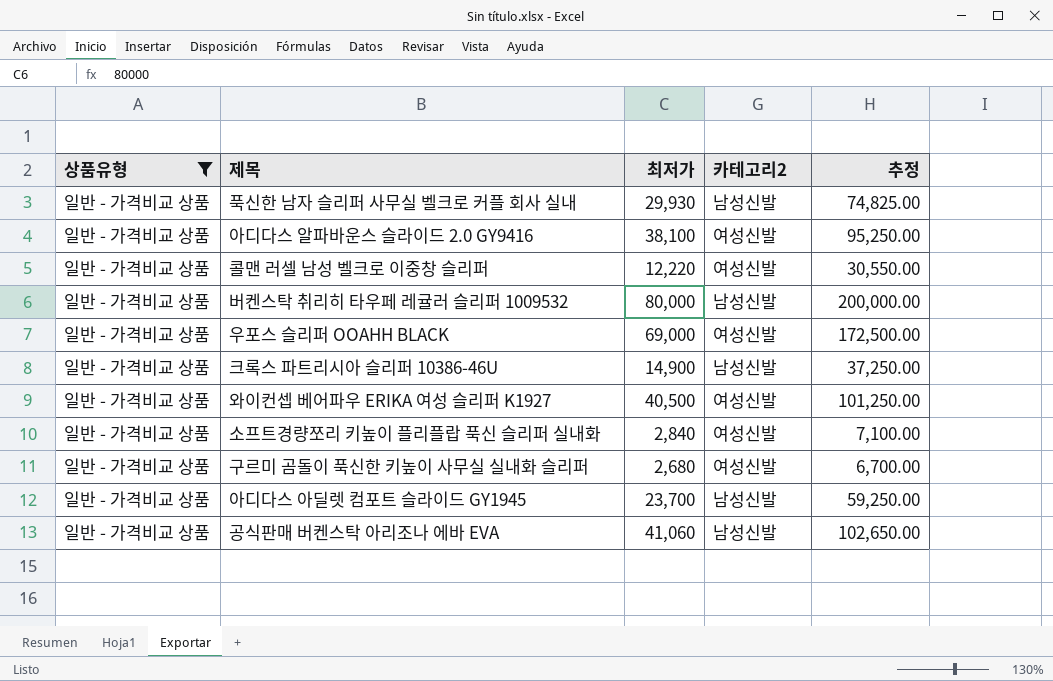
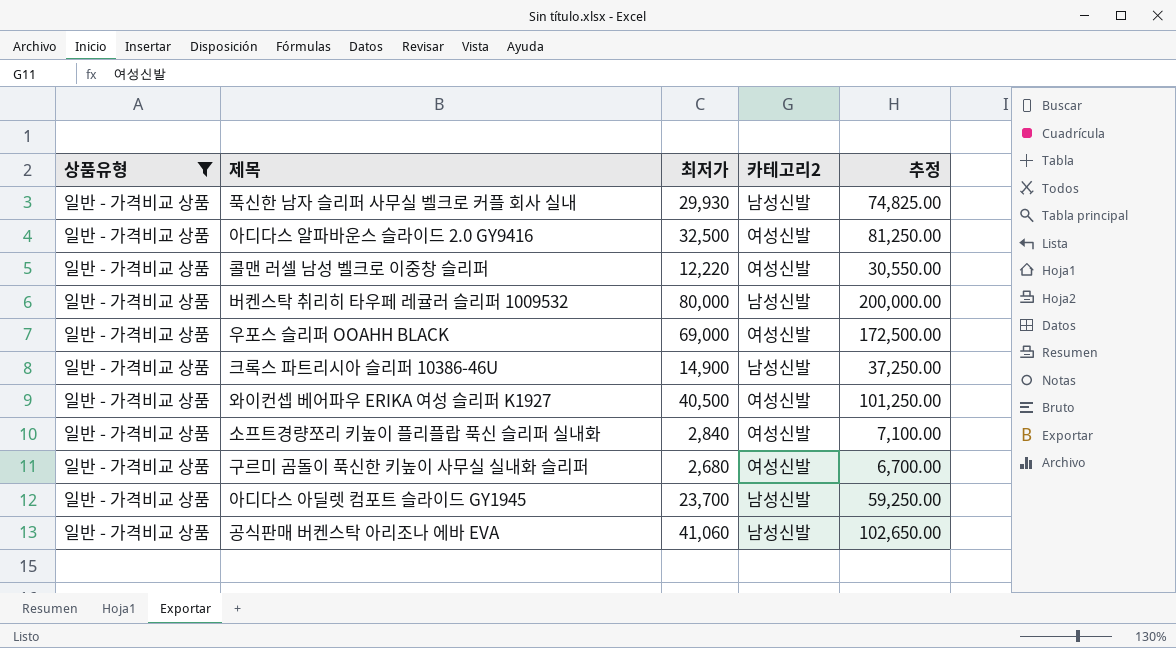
아디다스 알파바운스 슬라이드 2.0 GY9416 | 최저가: 38,100 -> 32,500
아디다스 알파바운스 슬라이드 2.0 GY9416 | 추정: 95,250.00 -> 81,250.00

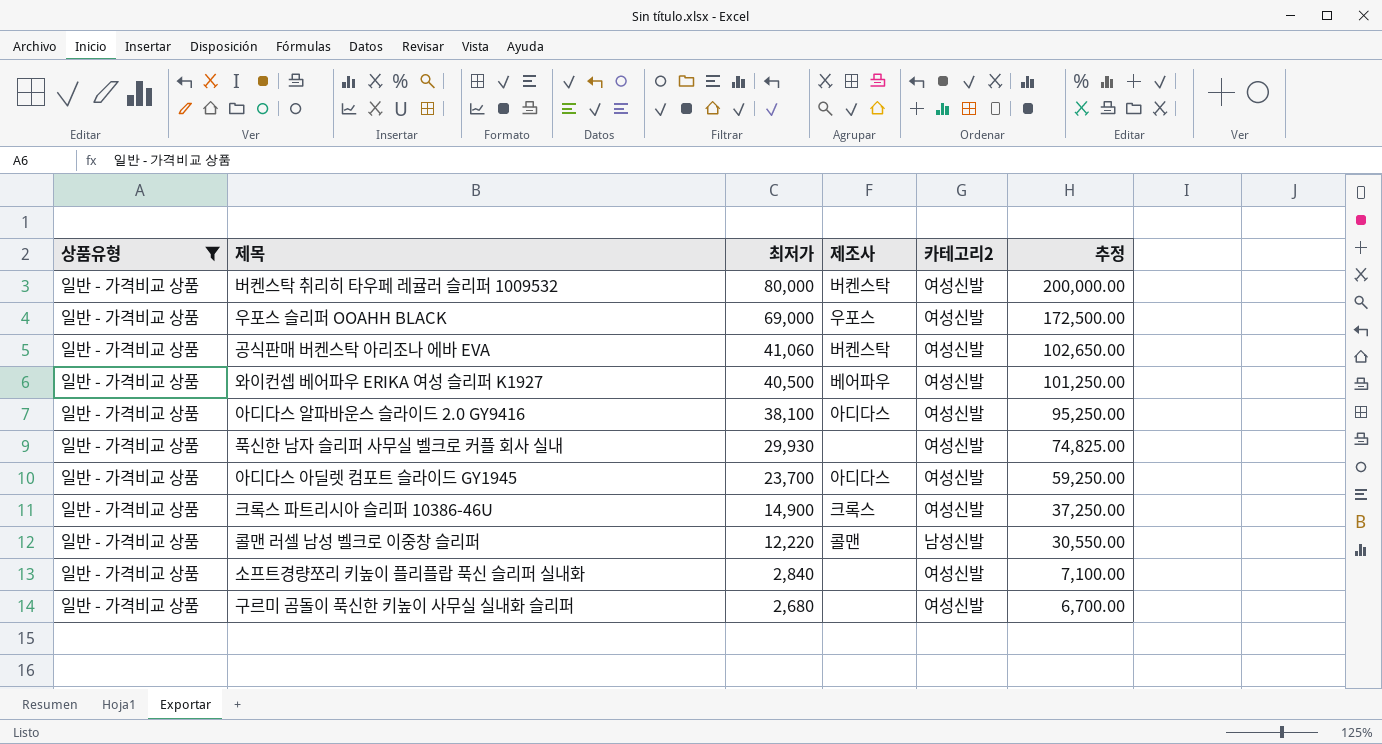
row order: none -> 최저가 descending
column 제조사 | position: none -> 4
버켄스탁 취리히 타우페 레귤러 슬리퍼 1009532 | 카테고리2: 남성신발 -> 여성신발
공식판매 버켄스탁 아리조나 에바 EVA | 카테고리2: 남성신발 -> 여성신발
아디다스 알파바운스 슬라이드 2.0 GY9416 | 최저가: 32,500 -> 38,100
아디다스 알파바운스 슬라이드 2.0 GY9416 | 추정: 81,250.00 -> 95,250.00
푹신한 남자 슬리퍼 사무실 벨크로 커플 회사 실내 | 카테고리2: 남성신발 -> 여성신발
아디다스 아딜렛 컴포트 슬라이드 GY1945 | 카테고리2: 남성신발 -> 여성신발
크록스 파트리시아 슬리퍼 10386-46U | 카테고리2: 남성신발 -> 여성신발
콜맨 러셀 남성 벨크로 이중창 슬리퍼 | 카테고리2: 여성신발 -> 남성신발

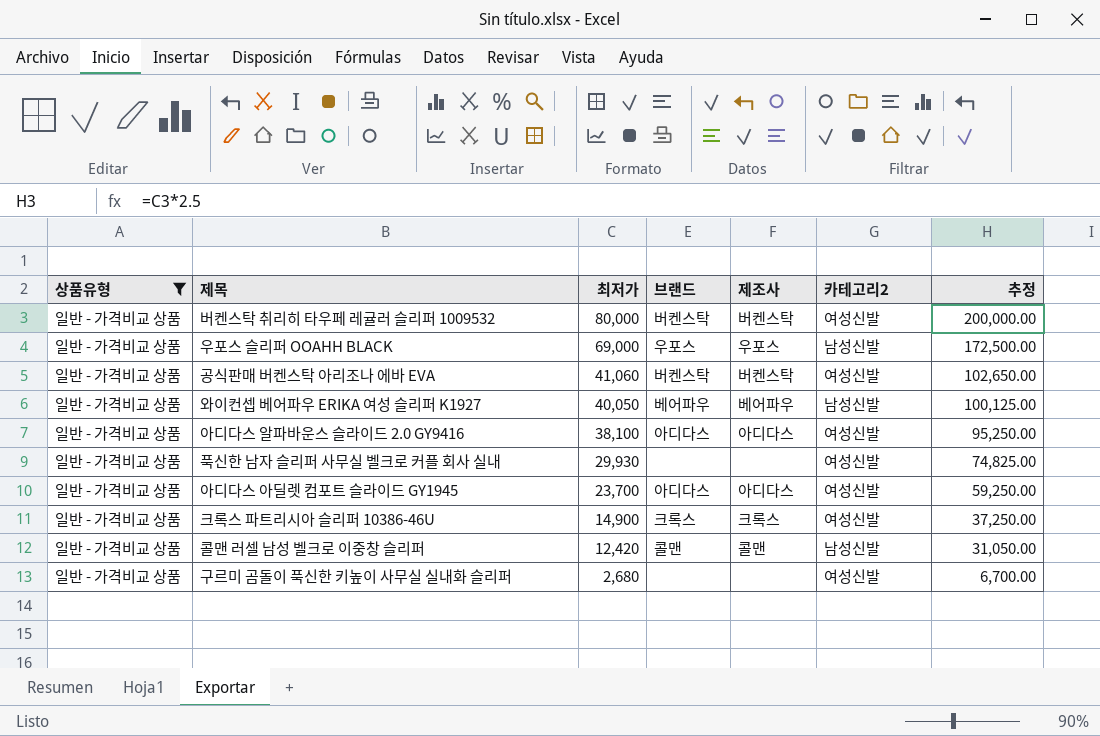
column 브랜드 | position: none -> 4
row 소프트경량쪼리 키높이 플리플랍 푹신 슬리퍼 실내화: 일반 - 가격비교 상품 | 2,840 | none | 여성신발 | 7,100.00 -> none
우포스 슬리퍼 OOAHH BLACK | 카테고리2: 여성신발 -> 남성신발
와이컨셉 베어파우 ERIKA 여성 슬리퍼 K1927 | 최저가: 40,500 -> 40,050
와이컨셉 베어파우 ERIKA 여성 슬리퍼 K1927 | 카테고리2: 여성신발 -> 남성신발
와이컨셉 베어파우 ERIKA 여성 슬리퍼 K1927 | 추정: 101,250.00 -> 100,125.00
콜맨 러셀 남성 벨크로 이중창 슬리퍼 | 최저가: 12,220 -> 12,420
콜맨 러셀 남성 벨크로 이중창 슬리퍼 | 추정: 30,550.00 -> 31,050.00

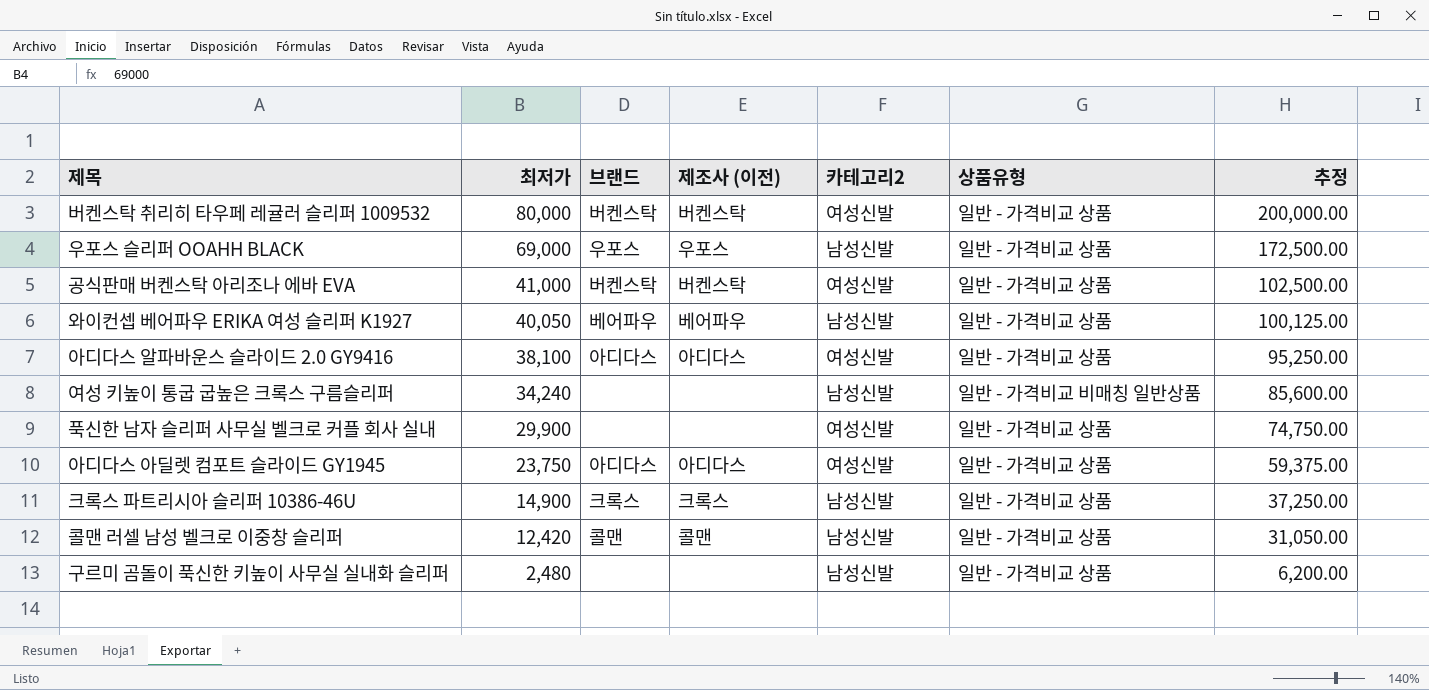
filter: 상품유형 = 일반 - 가격비교 상품 -> none
column name: 제조사 -> 제조사 (이전)
column 상품유형 | position: 1 -> 6
공식판매 버켄스탁 아리조나 에바 EVA | 최저가: 41,060 -> 41,000
공식판매 버켄스탁 아리조나 에바 EVA | 추정: 102,650.00 -> 102,500.00
푹신한 남자 슬리퍼 사무실 벨크로 커플 회사 실내 | 최저가: 29,930 -> 29,900
푹신한 남자 슬리퍼 사무실 벨크로 커플 회사 실내 | 추정: 74,825.00 -> 74,750.00
아디다스 아딜렛 컴포트 슬라이드 GY1945 | 최저가: 23,700 -> 23,750
아디다스 아딜렛 컴포트 슬라이드 GY1945 | 추정: 59,250.00 -> 59,375.00
크록스 파트리시아 슬리퍼 10386-46U | 카테고리2: 여성신발 -> 남성신발
구르미 곰돌이 푹신한 키높이 사무실 실내화 슬리퍼 | 최저가: 2,680 -> 2,480
구르미 곰돌이 푹신한 키높이 사무실 실내화 슬리퍼 | 카테고리2: 여성신발 -> 남성신발
구르미 곰돌이 푹신한 키높이 사무실 실내화 슬리퍼 | 추정: 6,700.00 -> 6,200.00

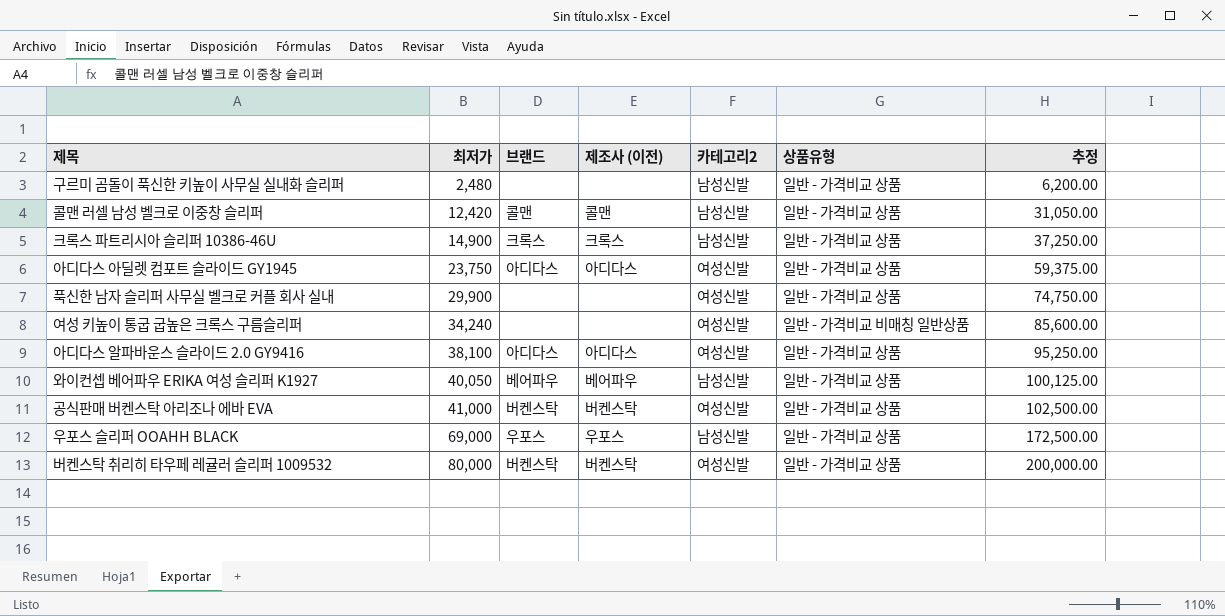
row order: 최저가 descending -> 최저가 ascending
여성 키높이 통굽 굽높은 크록스 구름슬리퍼 | 카테고리2: 남성신발 -> 여성신발

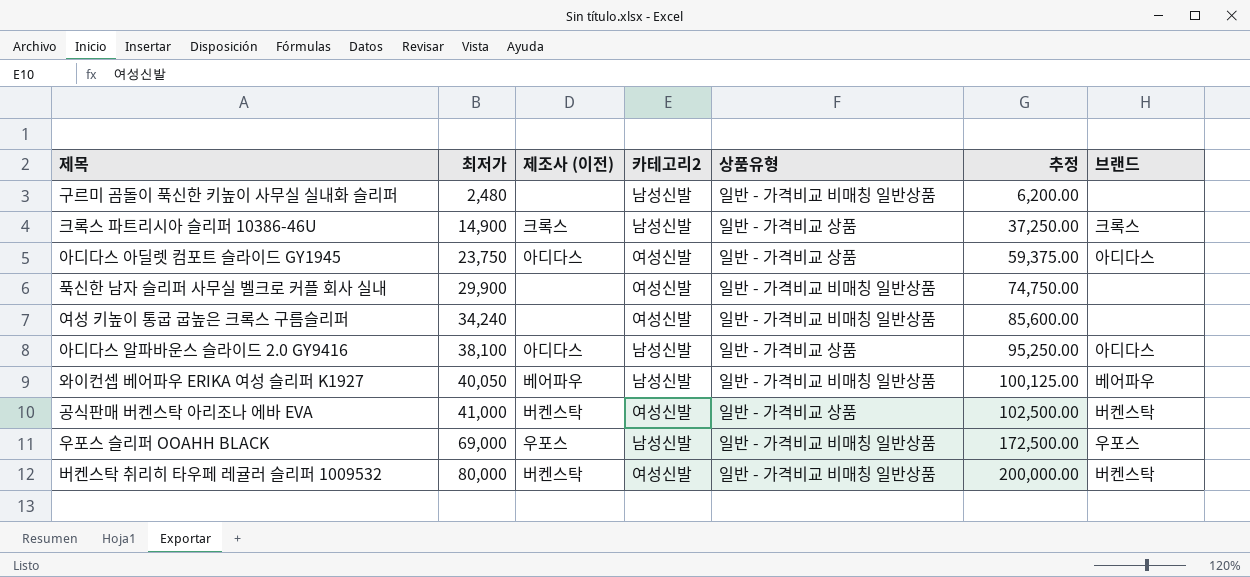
column 브랜드 | position: 3 -> 7
row 콜맨 러셀 남성 벨크로 이중창 슬리퍼: 12,420 | 콜맨 | 콜맨 | 남성신발 | 일반 - 가격비교 상품 | 31,050.00 -> none
구르미 곰돌이 푹신한 키높이 사무실 실내화 슬리퍼 | 상품유형: 일반 - 가격비교 상품 -> 일반 - 가격비교 비매칭 일반상품
푹신한 남자 슬리퍼 사무실 벨크로 커플 회사 실내 | 상품유형: 일반 - 가격비교 상품 -> 일반 - 가격비교 비매칭 일반상품
아디다스 알파바운스 슬라이드 2.0 GY9416 | 카테고리2: 여성신발 -> 남성신발
와이컨셉 베어파우 ERIKA 여성 슬리퍼 K1927 | 상품유형: 일반 - 가격비교 상품 -> 일반 - 가격비교 비매칭 일반상품
우포스 슬리퍼 OOAHH BLACK | 상품유형: 일반 - 가격비교 상품 -> 일반 - 가격비교 비매칭 일반상품
버켄스탁 취리히 타우페 레귤러 슬리퍼 1009532 | 상품유형: 일반 - 가격비교 상품 -> 일반 - 가격비교 비매칭 일반상품

